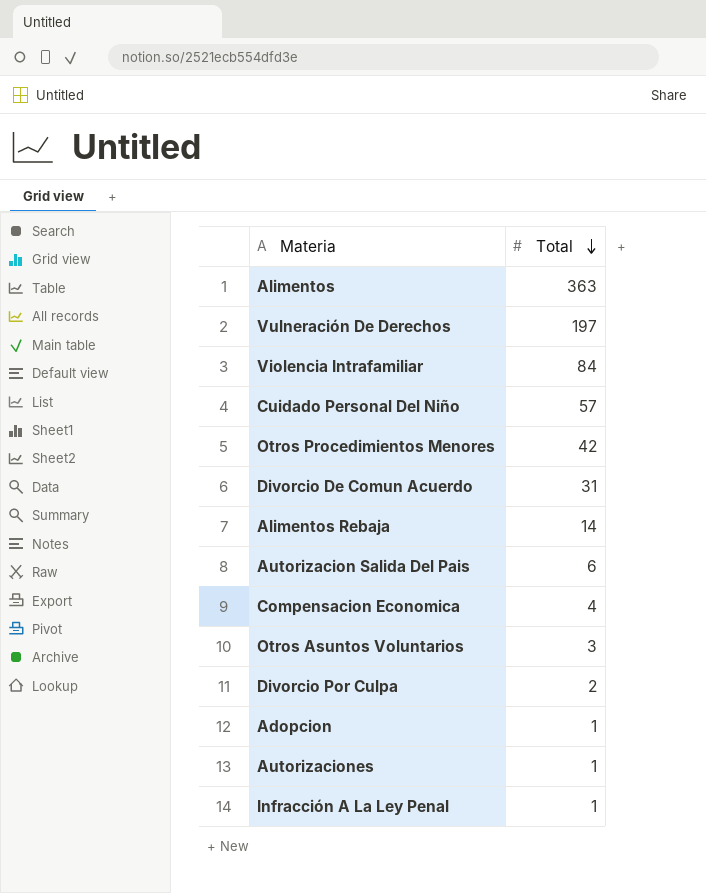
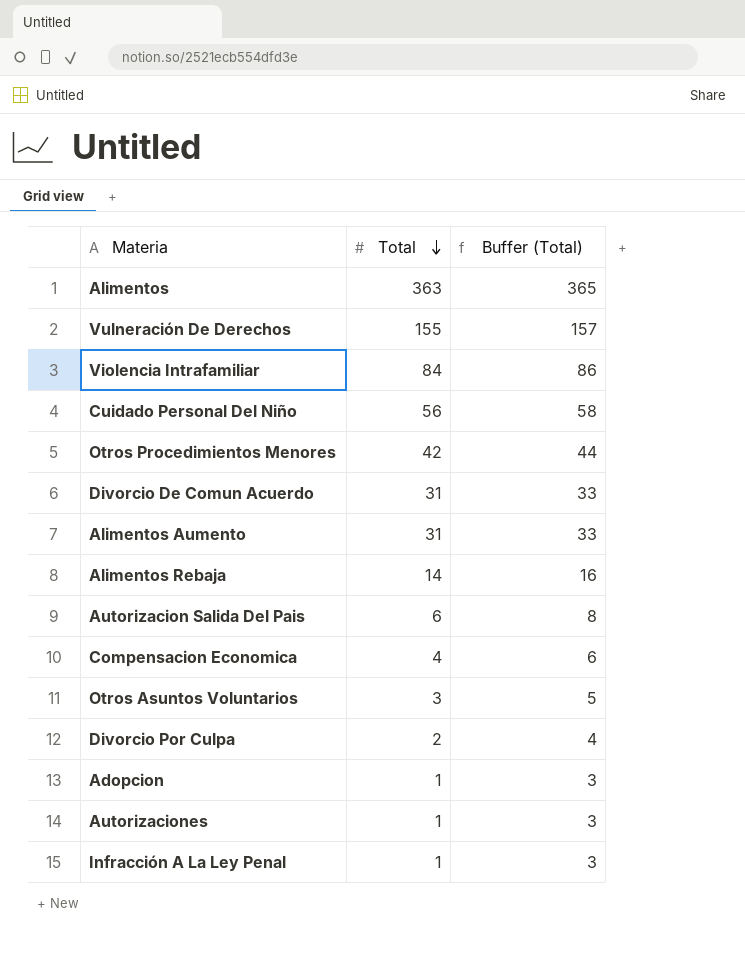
column Buffer (Total) | formula: none -> [Total] + 2
Vulneración De Derechos | Total: 197 -> 155
Cuidado Personal Del Niño | Total: 57 -> 56
row Alimentos Aumento: none -> 31 | 33

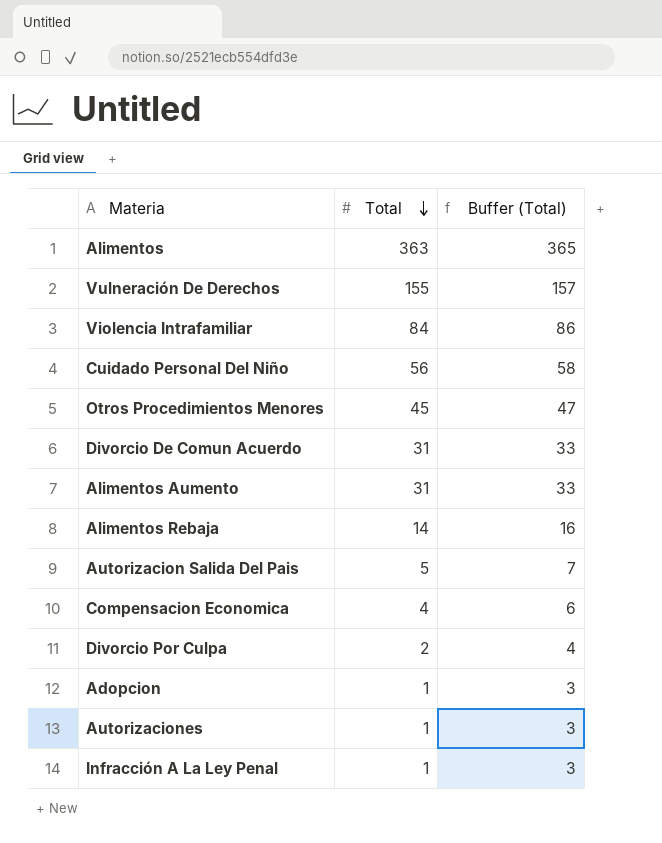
row Otros Asuntos Voluntarios: 3 | 5 -> none
Otros Procedimientos Menores | Total: 42 -> 45
Otros Procedimientos Menores | Buffer (Total): 44 -> 47
Autorizacion Salida Del Pais | Total: 6 -> 5
Autorizacion Salida Del Pais | Buffer (Total): 8 -> 7

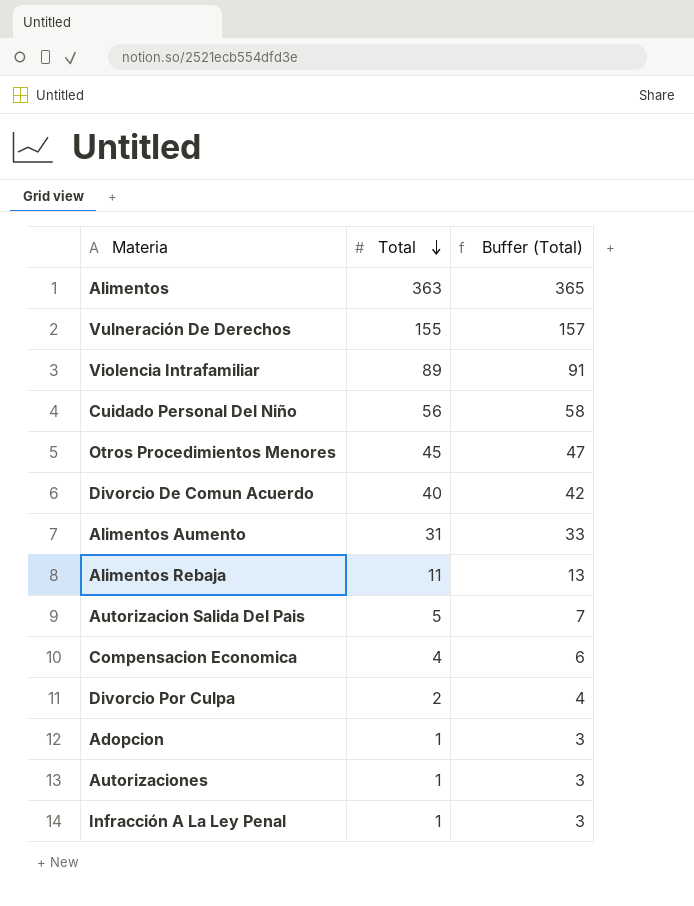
Violencia Intrafamiliar | Total: 84 -> 89
Violencia Intrafamiliar | Buffer (Total): 86 -> 91
Divorcio De Comun Acuerdo | Total: 31 -> 40
Divorcio De Comun Acuerdo | Buffer (Total): 33 -> 42
Alimentos Rebaja | Total: 14 -> 11
Alimentos Rebaja | Buffer (Total): 16 -> 13

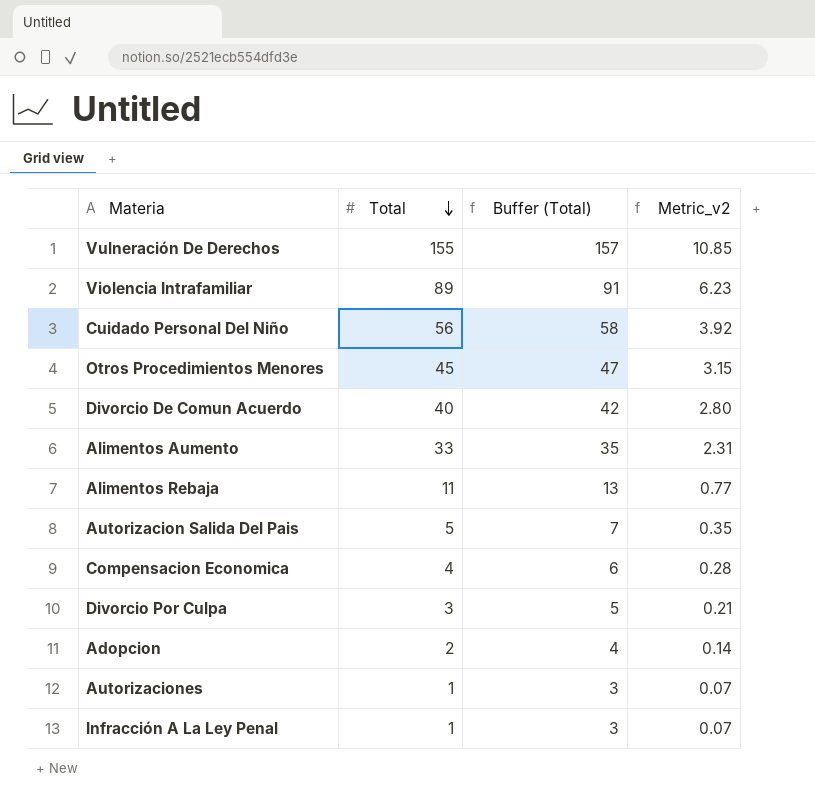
column Metric_v2 | formula: none -> [Total] * 0.07
row Alimentos: 363 | 365 -> none
Alimentos Aumento | Total: 31 -> 33
Alimentos Aumento | Buffer (Total): 33 -> 35
Divorcio Por Culpa | Total: 2 -> 3
Divorcio Por Culpa | Buffer (Total): 4 -> 5
Adopcion | Total: 1 -> 2
Adopcion | Buffer (Total): 3 -> 4

